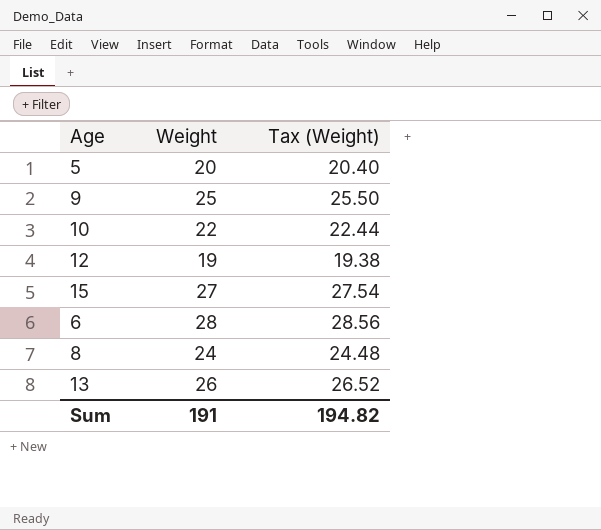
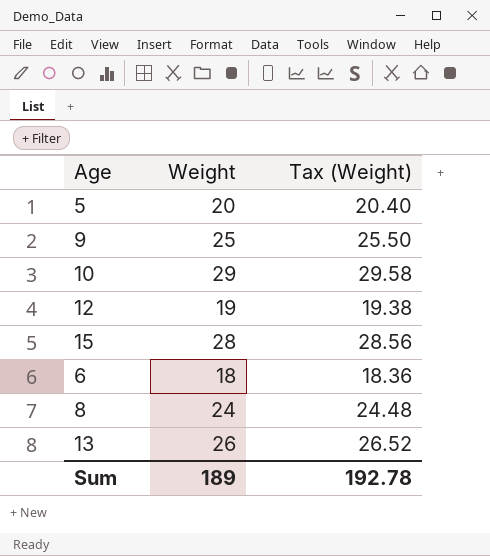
10 | Weight: 22 -> 29
10 | Tax (Weight): 22.44 -> 29.58
15 | Weight: 27 -> 28
15 | Tax (Weight): 27.54 -> 28.56
6 | Weight: 28 -> 18
6 | Tax (Weight): 28.56 -> 18.36
Sum | Weight: 191 -> 189
Sum | Tax (Weight): 194.82 -> 192.78

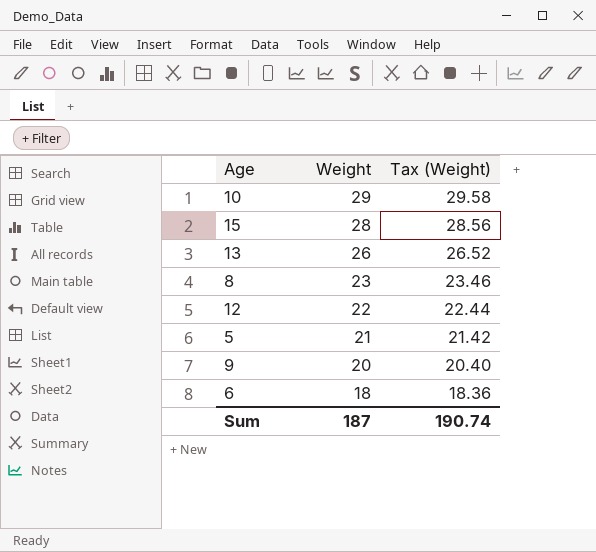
row order: none -> Weight descending
8 | Weight: 24 -> 23
8 | Tax (Weight): 24.48 -> 23.46
12 | Weight: 19 -> 22
12 | Tax (Weight): 19.38 -> 22.44
5 | Weight: 20 -> 21
5 | Tax (Weight): 20.40 -> 21.42
9 | Weight: 25 -> 20
9 | Tax (Weight): 25.50 -> 20.40
Sum | Weight: 189 -> 187
Sum | Tax (Weight): 192.78 -> 190.74

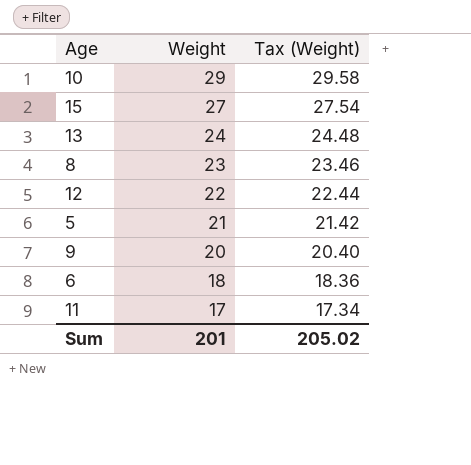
15 | Weight: 28 -> 27
15 | Tax (Weight): 28.56 -> 27.54
13 | Weight: 26 -> 24
13 | Tax (Weight): 26.52 -> 24.48
row 11: none -> 17 | 17.34
Sum | Weight: 187 -> 201
Sum | Tax (Weight): 190.74 -> 205.02

